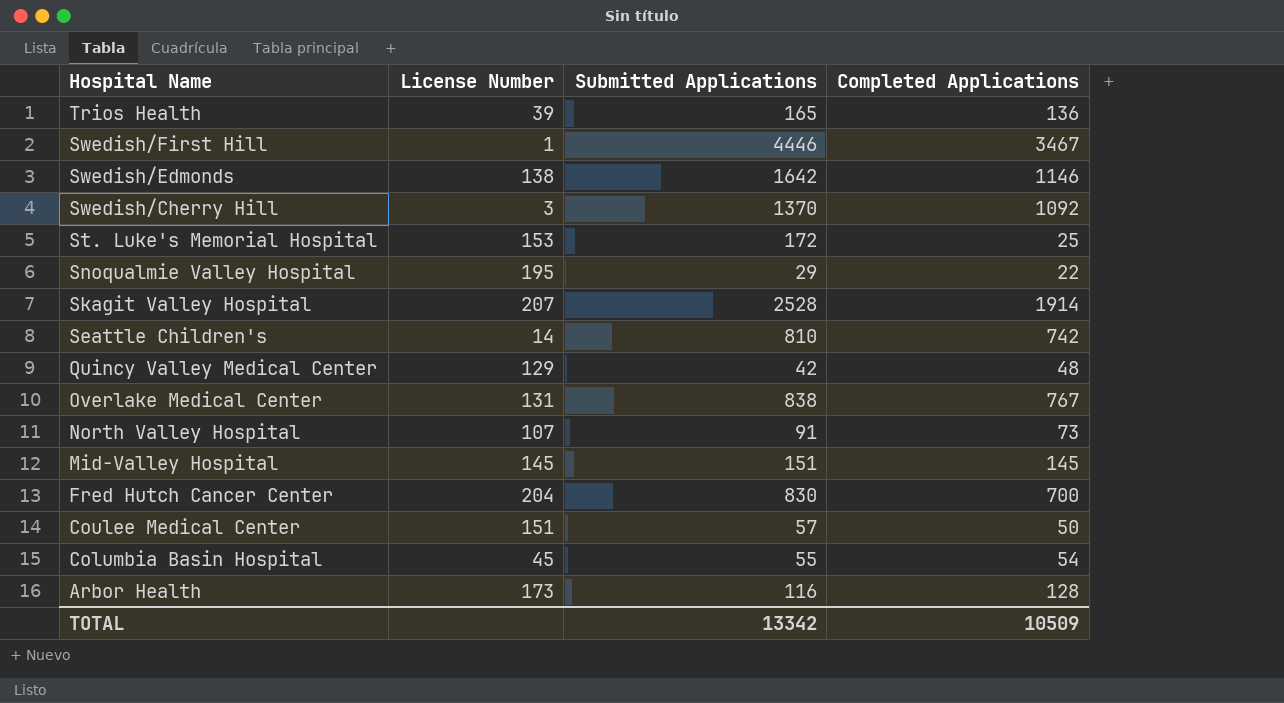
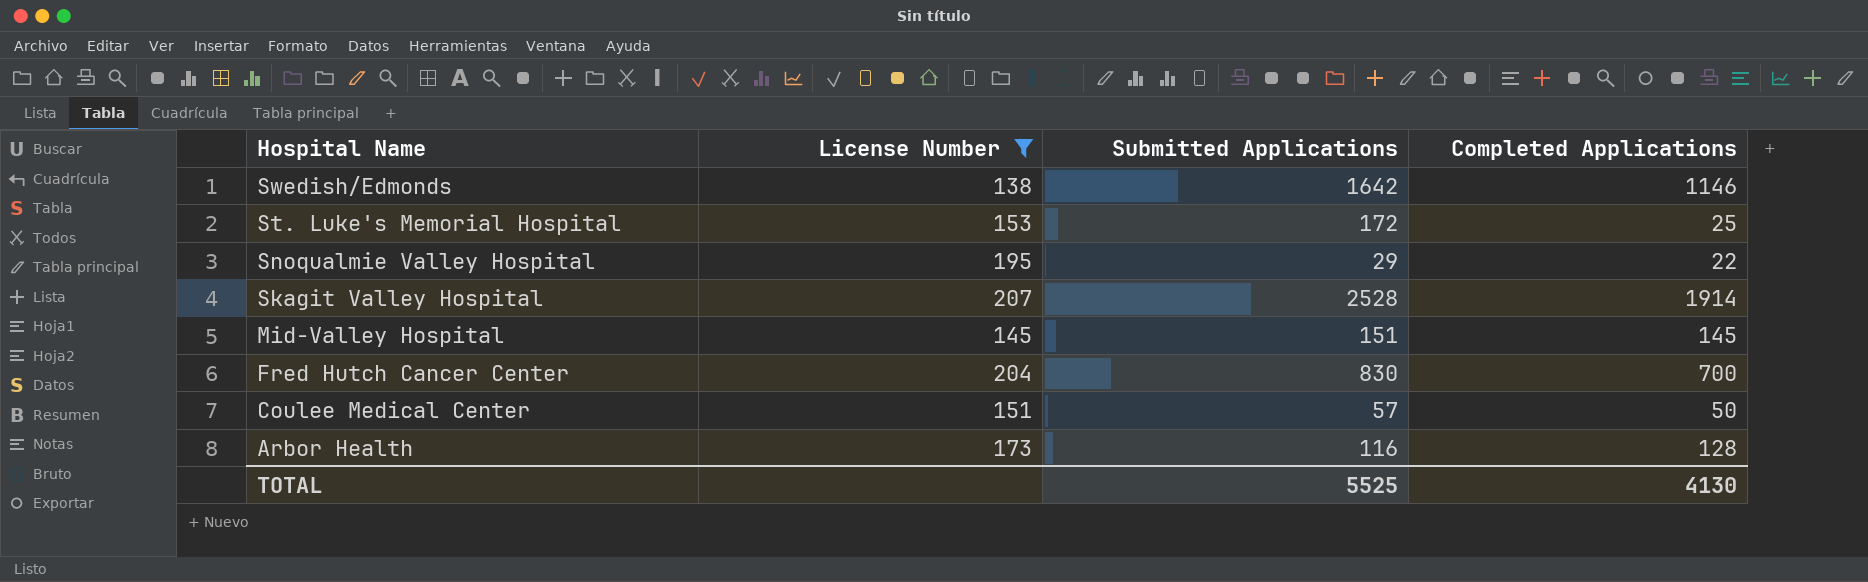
filter: none -> License Number >= 138
TOTAL | Submitted Applications: 13342 -> 5525
TOTAL | Completed Applications: 10509 -> 4130

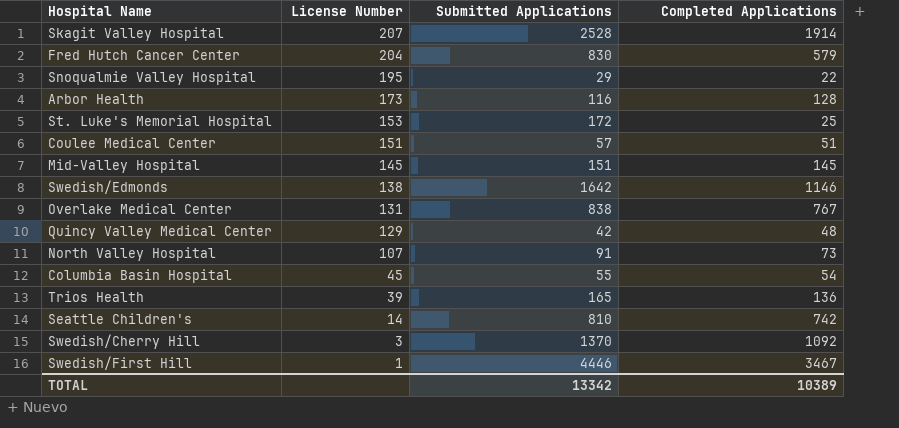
filter: License Number >= 138 -> none
row order: Hospital Name descending -> License Number descending
Fred Hutch Cancer Center | Completed Applications: 700 -> 579
Coulee Medical Center | Completed Applications: 50 -> 51
TOTAL | Submitted Applications: 5525 -> 13342
TOTAL | Completed Applications: 4130 -> 10389

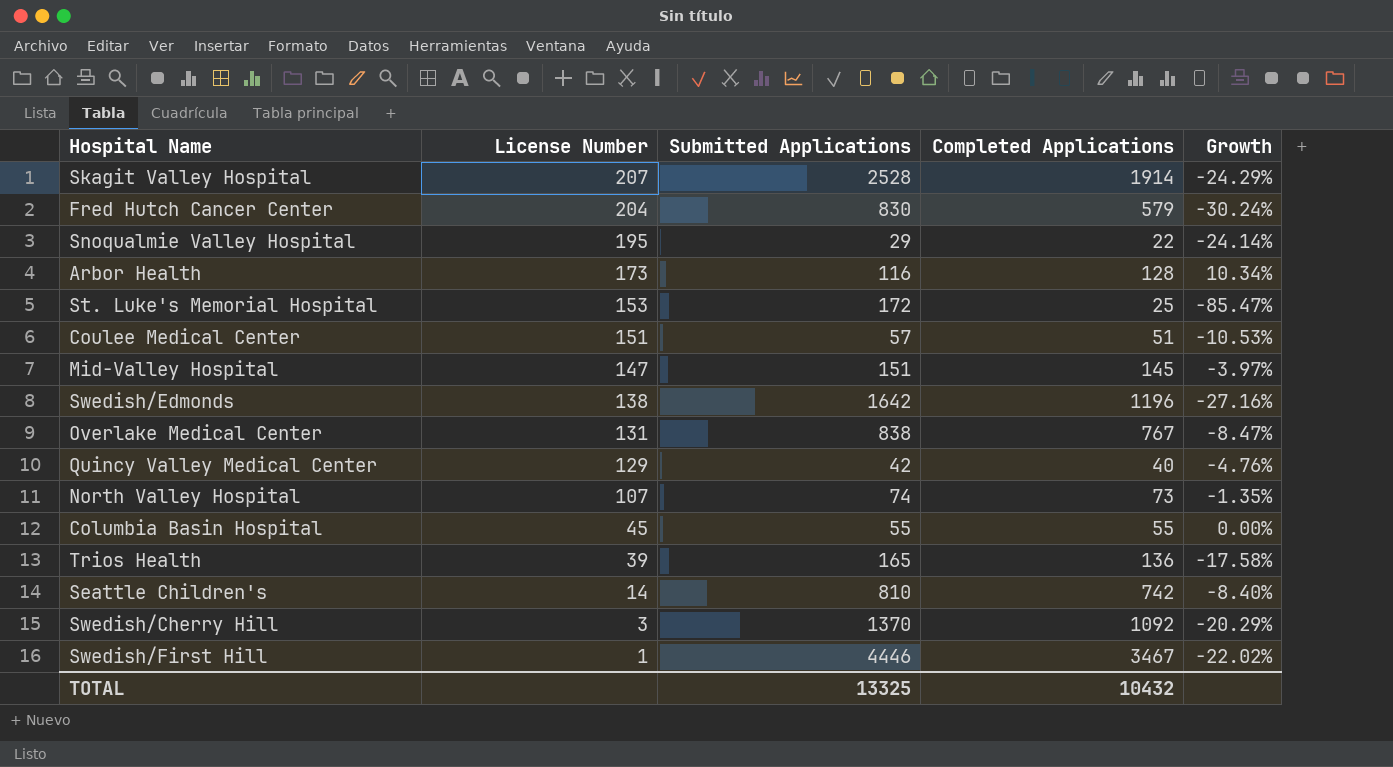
column Growth | formula: none -> ([Completed Applications] - [Submitted Applications]) / [Submitted Applications]
Mid-Valley Hospital | License Number: 145 -> 147
Swedish/Edmonds | Completed Applications: 1146 -> 1196
Quincy Valley Medical Center | Completed Applications: 48 -> 40
North Valley Hospital | Submitted Applications: 91 -> 74
Columbia Basin Hospital | Completed Applications: 54 -> 55
TOTAL | Submitted Applications: 13342 -> 13325
TOTAL | Completed Applications: 10389 -> 10432

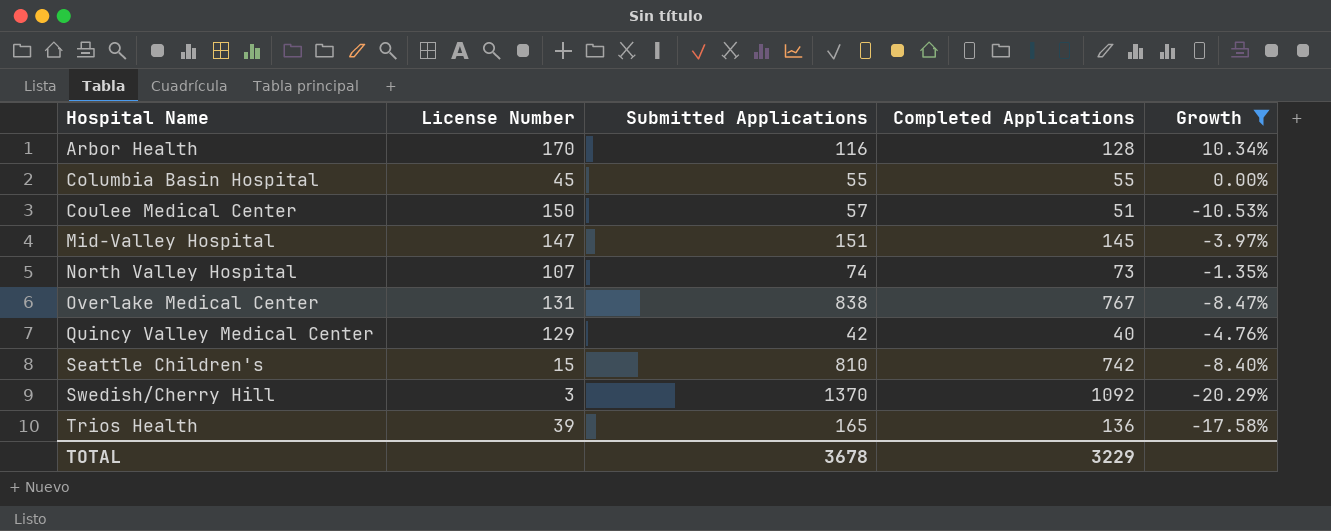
filter: none -> Growth >= -20.29%
row order: License Number descending -> Hospital Name ascending
Arbor Health | License Number: 173 -> 170
Coulee Medical Center | License Number: 151 -> 150
Seattle Children's | License Number: 14 -> 15
TOTAL | Submitted Applications: 13325 -> 3678
TOTAL | Completed Applications: 10432 -> 3229

